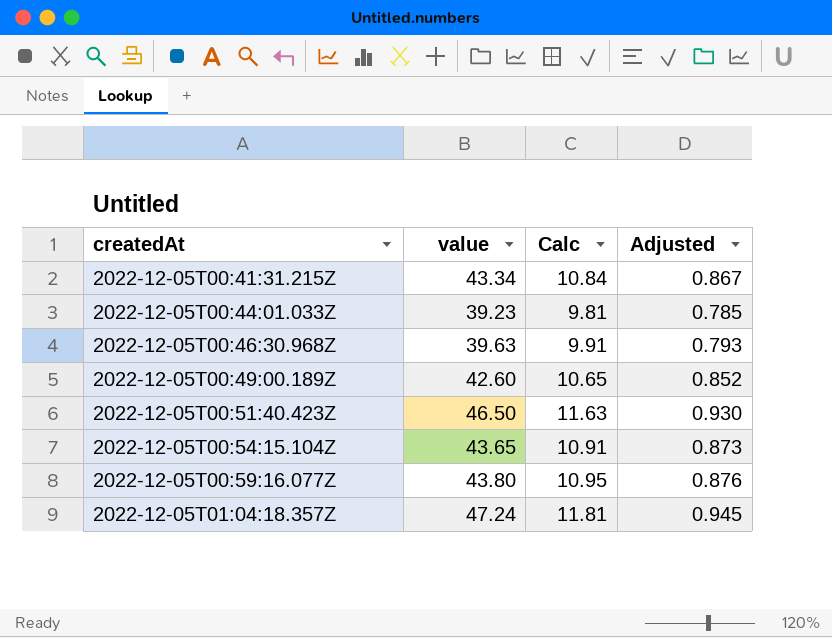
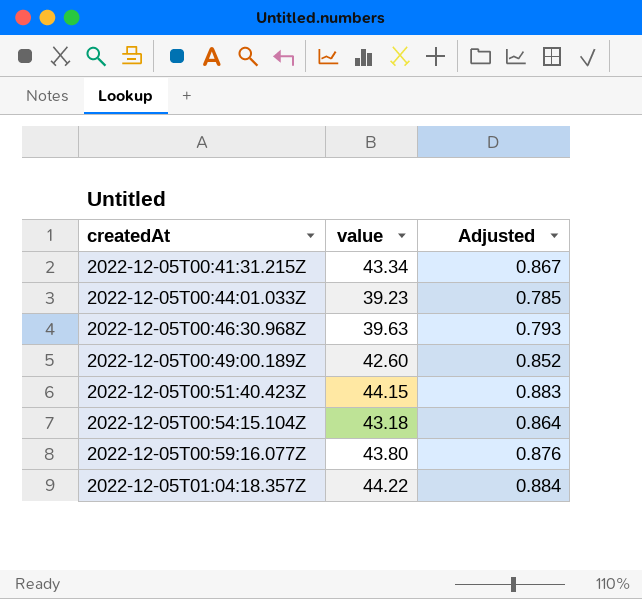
column Calc | formula: [value] * 0.25 -> none
2022-12-05T00:51:40.423Z | value: 46.50 -> 44.15
2022-12-05T00:51:40.423Z | Adjusted: 0.930 -> 0.883
2022-12-05T00:54:15.104Z | value: 43.65 -> 43.18
2022-12-05T00:54:15.104Z | Adjusted: 0.873 -> 0.864
2022-12-05T01:04:18.357Z | value: 47.24 -> 44.22
2022-12-05T01:04:18.357Z | Adjusted: 0.945 -> 0.884

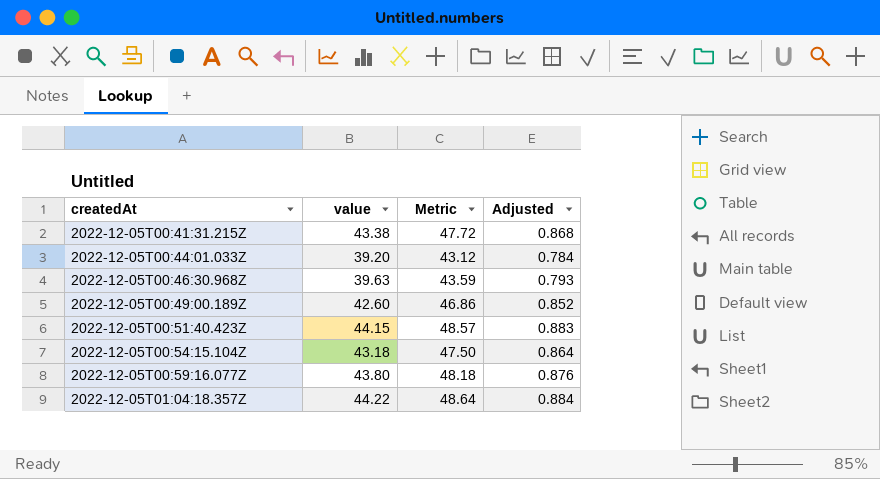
column Metric | formula: none -> [value] * 1.1
2022-12-05T00:41:31.215Z | value: 43.34 -> 43.38
2022-12-05T00:41:31.215Z | Adjusted: 0.867 -> 0.868
2022-12-05T00:44:01.033Z | value: 39.23 -> 39.20
2022-12-05T00:44:01.033Z | Adjusted: 0.785 -> 0.784

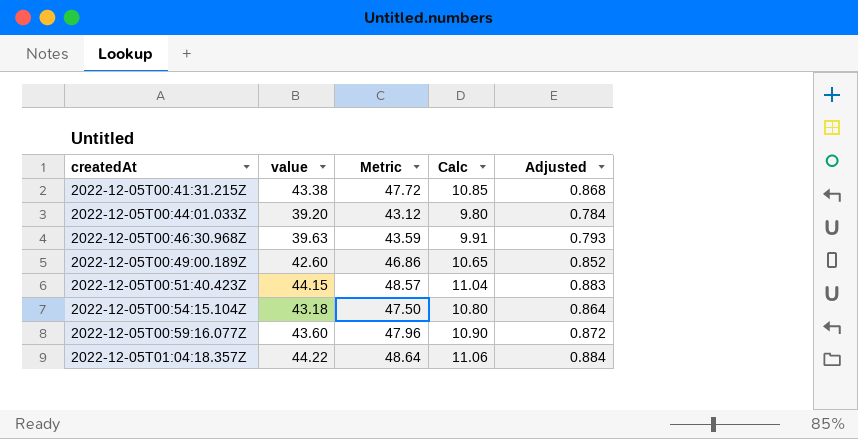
column Calc | formula: none -> [value] * 0.25
2022-12-05T00:59:16.077Z | value: 43.80 -> 43.60
2022-12-05T00:59:16.077Z | Metric: 48.18 -> 47.96
2022-12-05T00:59:16.077Z | Adjusted: 0.876 -> 0.872

